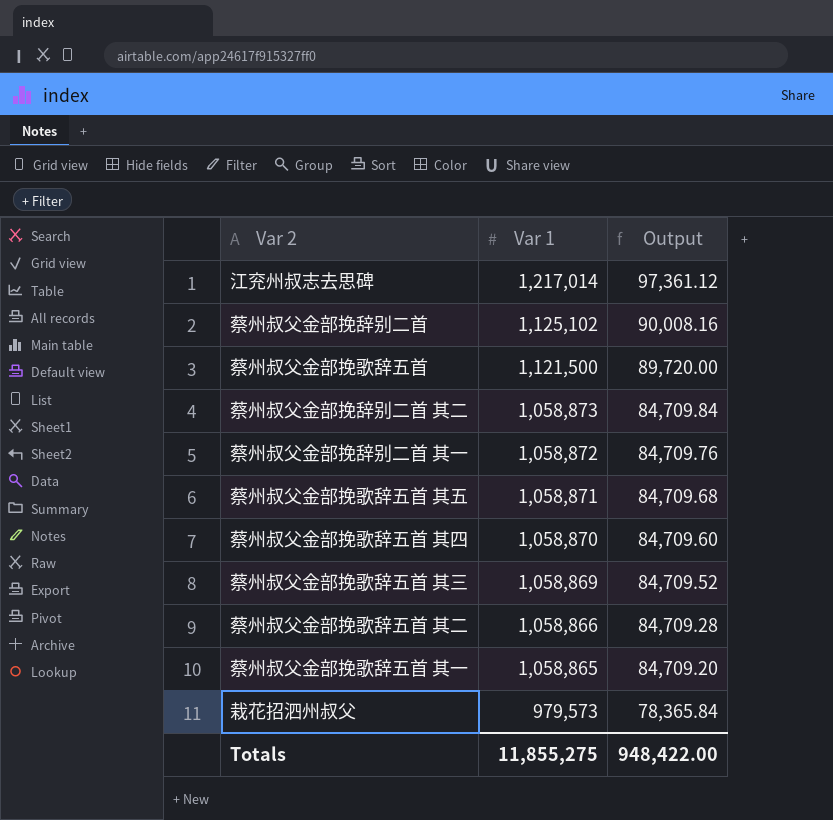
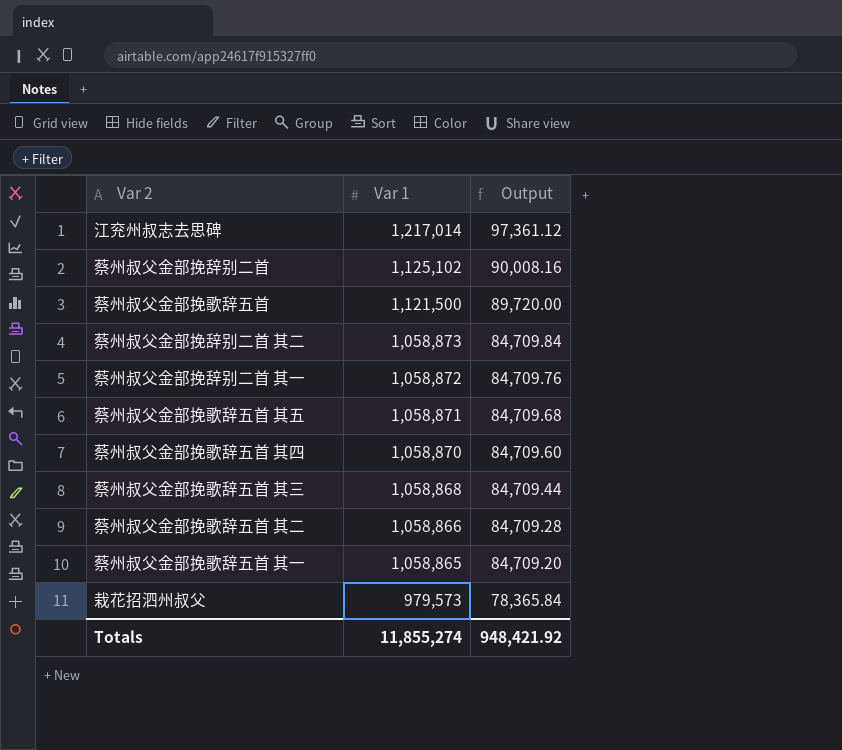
蔡州叔父金部挽歌辞五首 其三 | Var 1: 1,058,869 -> 1,058,868
蔡州叔父金部挽歌辞五首 其三 | Output: 84,709.52 -> 84,709.44
Totals | Var 1: 11,855,275 -> 11,855,274
Totals | Output: 948,422.00 -> 948,421.92

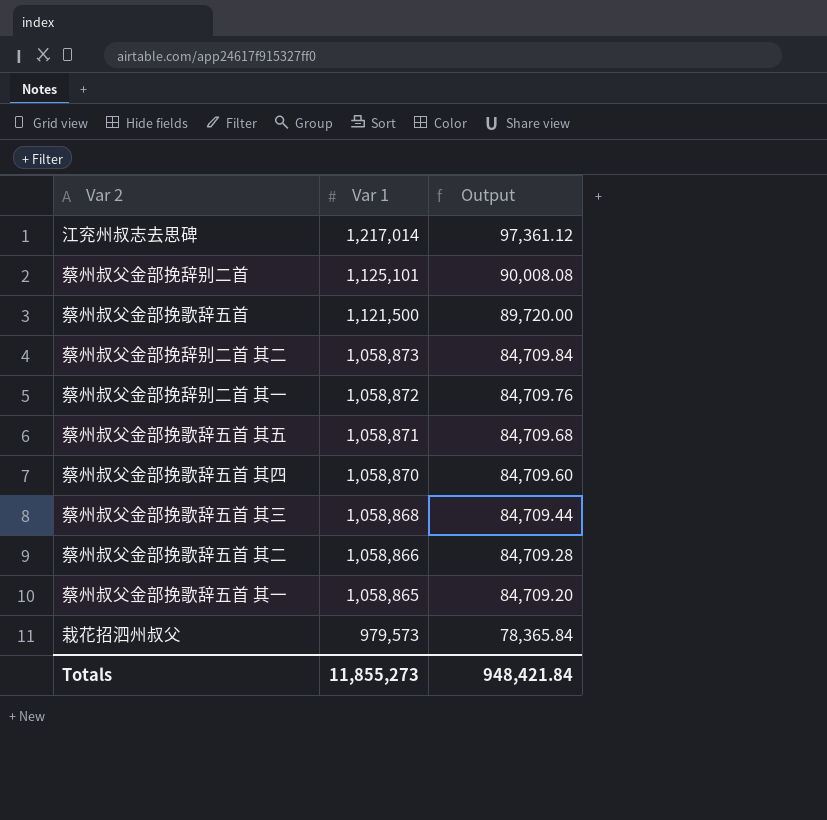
蔡州叔父金部挽辞别二首 | Var 1: 1,125,102 -> 1,125,101
蔡州叔父金部挽辞别二首 | Output: 90,008.16 -> 90,008.08
Totals | Var 1: 11,855,274 -> 11,855,273
Totals | Output: 948,421.92 -> 948,421.84

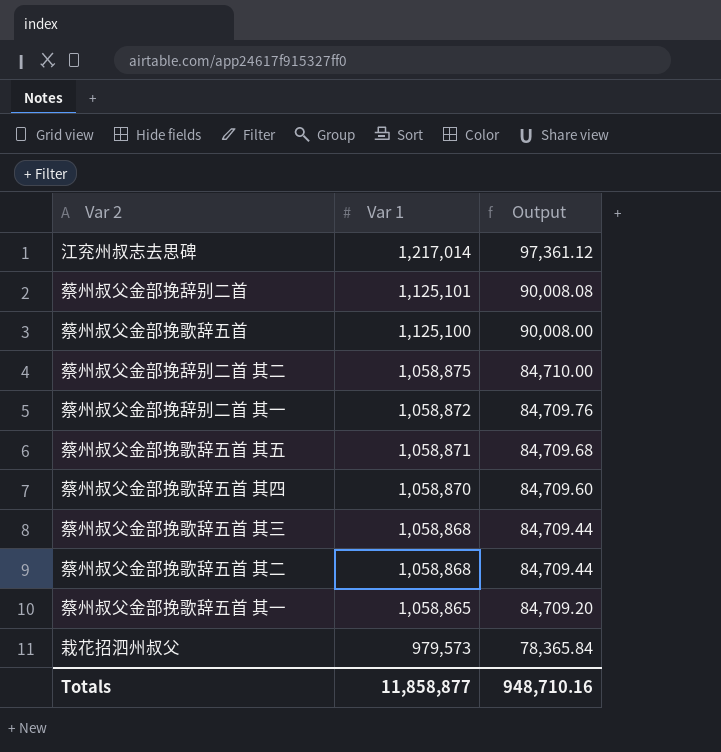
蔡州叔父金部挽歌辞五首 | Var 1: 1,121,500 -> 1,125,100
蔡州叔父金部挽歌辞五首 | Output: 89,720.00 -> 90,008.00
蔡州叔父金部挽辞别二首 其二 | Var 1: 1,058,873 -> 1,058,875
蔡州叔父金部挽辞别二首 其二 | Output: 84,709.84 -> 84,710.00
蔡州叔父金部挽歌辞五首 其二 | Var 1: 1,058,866 -> 1,058,868
蔡州叔父金部挽歌辞五首 其二 | Output: 84,709.28 -> 84,709.44
Totals | Var 1: 11,855,273 -> 11,858,877
Totals | Output: 948,421.84 -> 948,710.16

